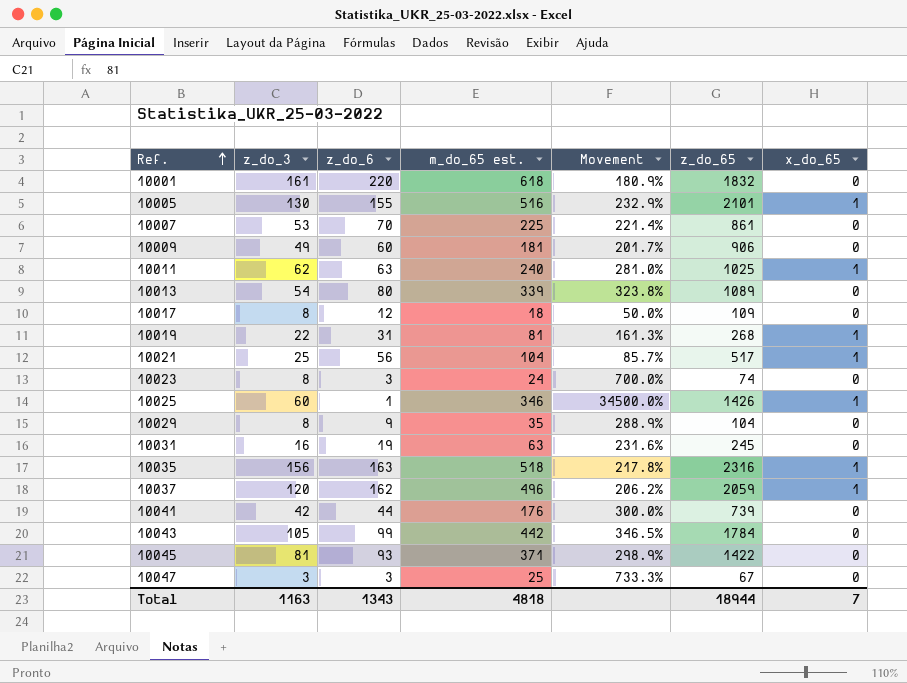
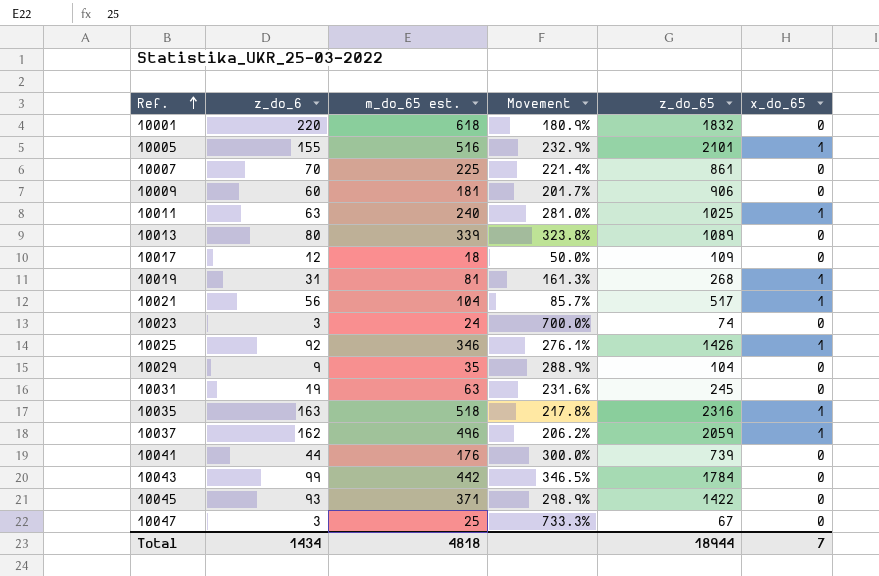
column z_do_3 | position: 2 -> none
10025 | z_do_6: 1 -> 92
10025 | Movement: 34500.0% -> 276.1%
Total | z_do_6: 1343 -> 1434

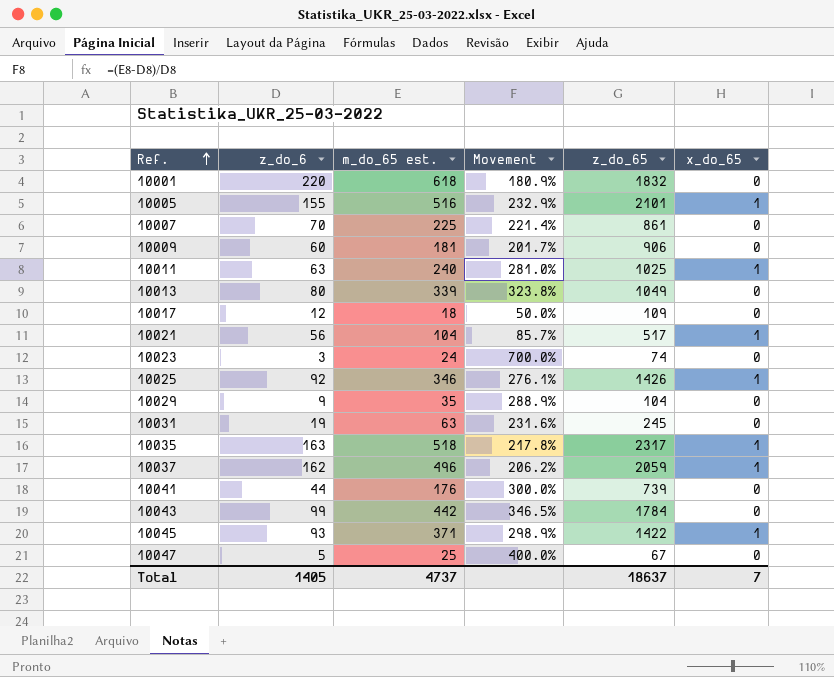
row 10019: 31 | 81 | 161.3% | 268 | 1 -> none
10013 | z_do_65: 1089 -> 1049
10035 | z_do_65: 2316 -> 2317
10045 | x_do_65: 0 -> 1
10047 | z_do_6: 3 -> 5
10047 | Movement: 733.3% -> 400.0%
Total | z_do_6: 1434 -> 1405
Total | m_do_65 est.: 4818 -> 4737
Total | z_do_65: 18944 -> 18637

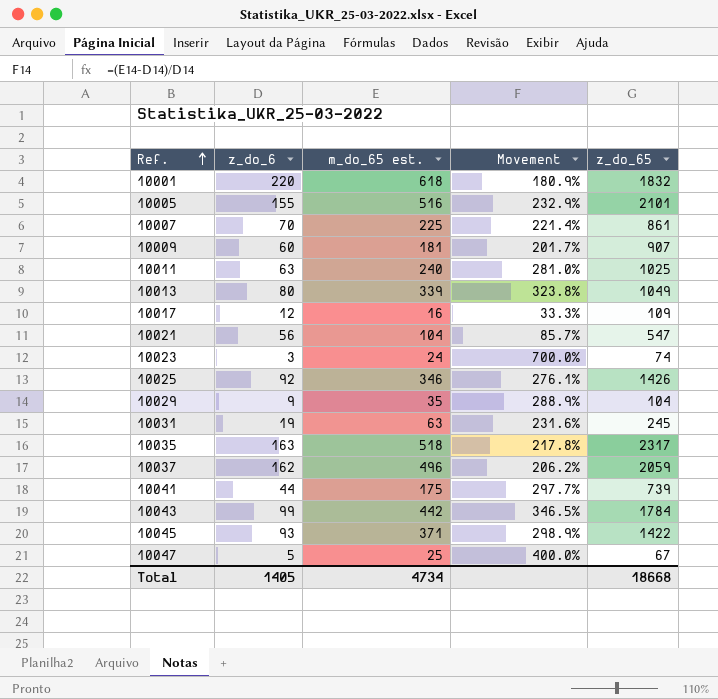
column x_do_65 | position: 6 -> none
10009 | z_do_65: 906 -> 907
10017 | m_do_65 est.: 18 -> 16
10017 | Movement: 50.0% -> 33.3%
10021 | z_do_65: 517 -> 547
10041 | m_do_65 est.: 176 -> 175
10041 | Movement: 300.0% -> 297.7%
Total | m_do_65 est.: 4737 -> 4734
Total | z_do_65: 18637 -> 18668

